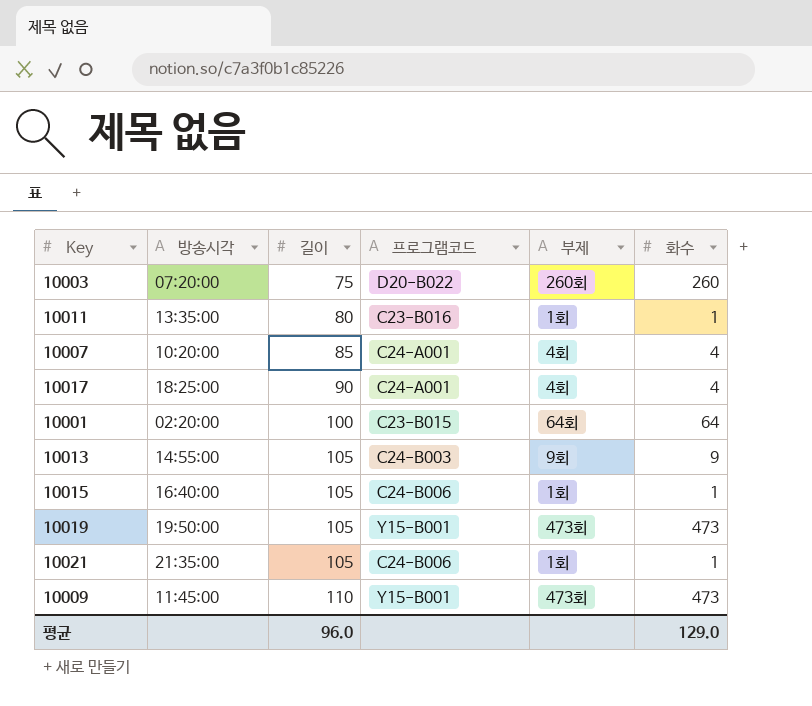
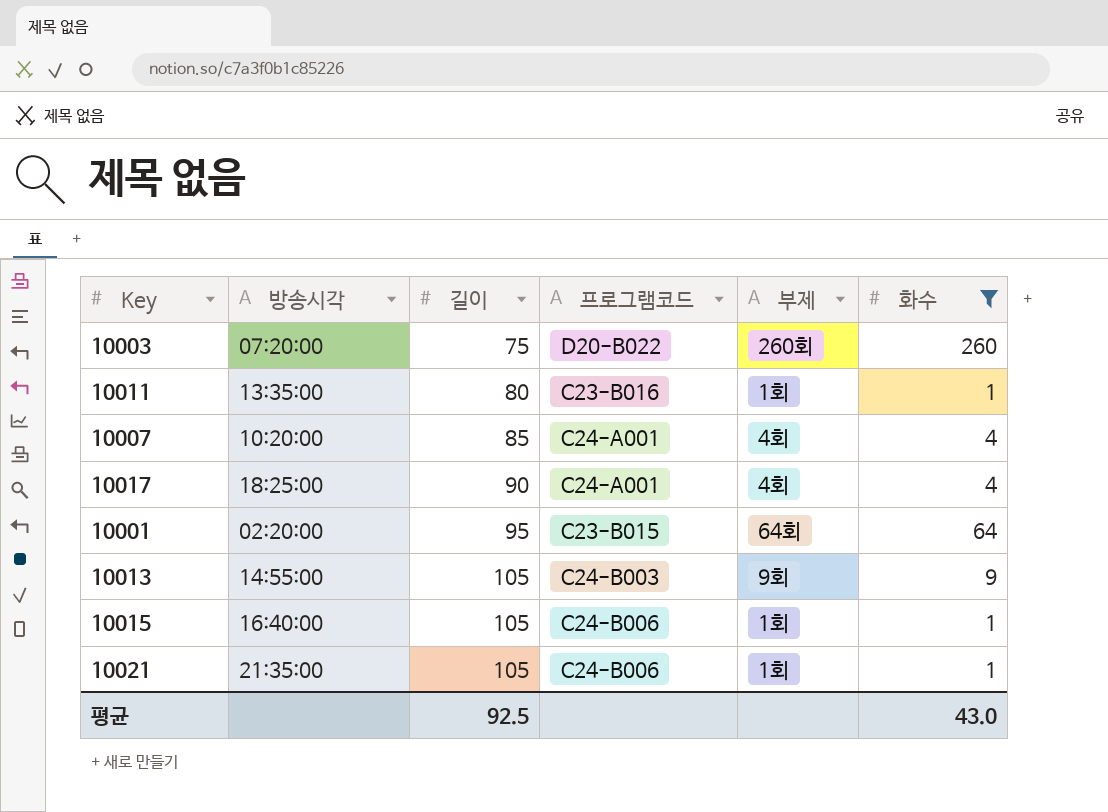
filter: none -> 화수 != 473
10001 | 길이: 100 -> 95
평균 | 길이: 96.0 -> 92.5
평균 | 화수: 129.0 -> 43.0

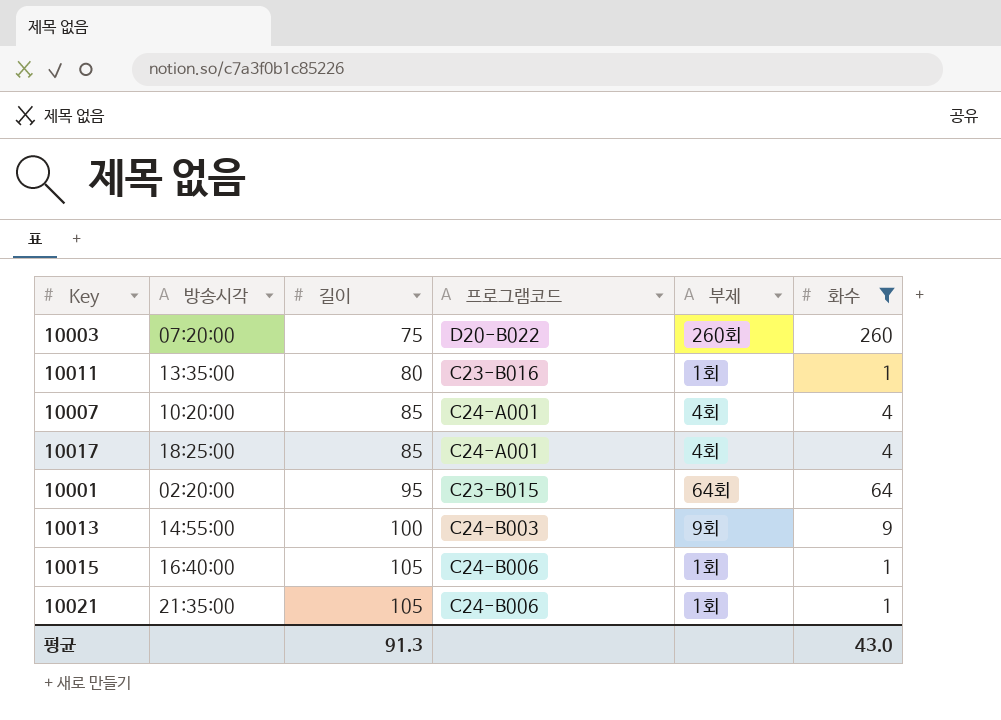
10017 | 길이: 90 -> 85
10013 | 길이: 105 -> 100
평균 | 길이: 92.5 -> 91.3

